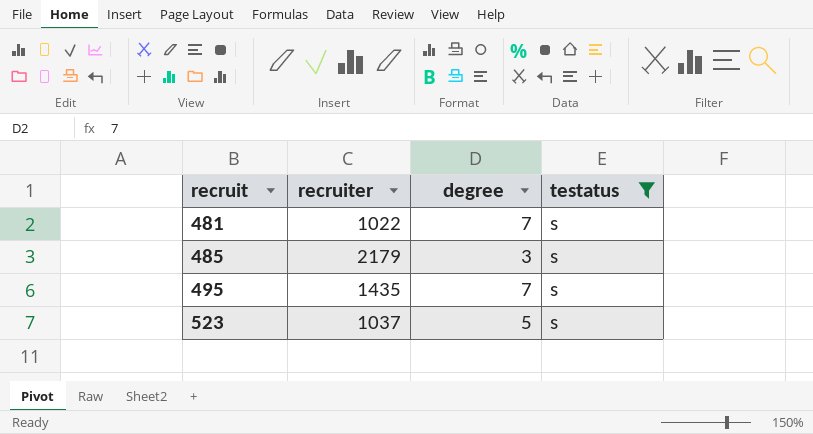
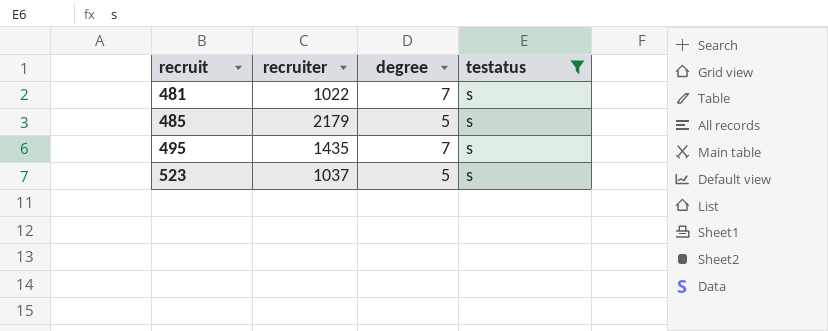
485 | degree: 3 -> 5

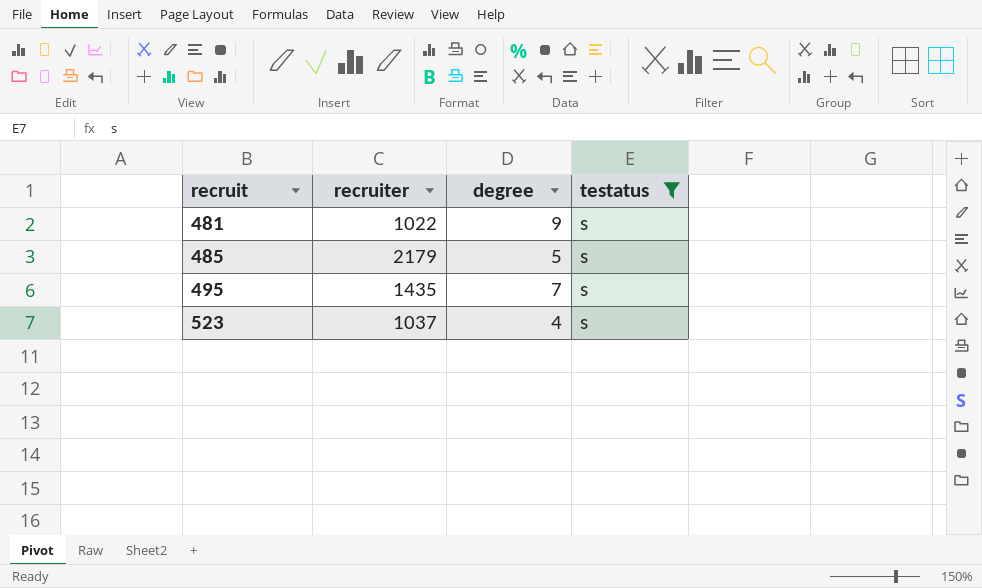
481 | degree: 7 -> 9
523 | degree: 5 -> 4

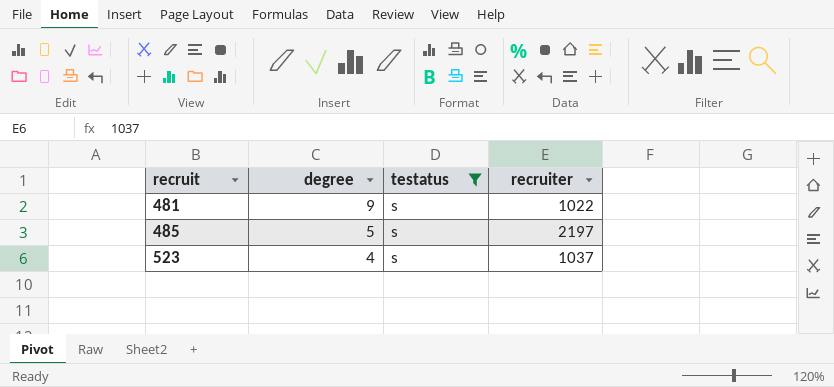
column recruiter | position: 2 -> 4
row 495: 1435 | 7 | s -> none
485 | recruiter: 2179 -> 2197

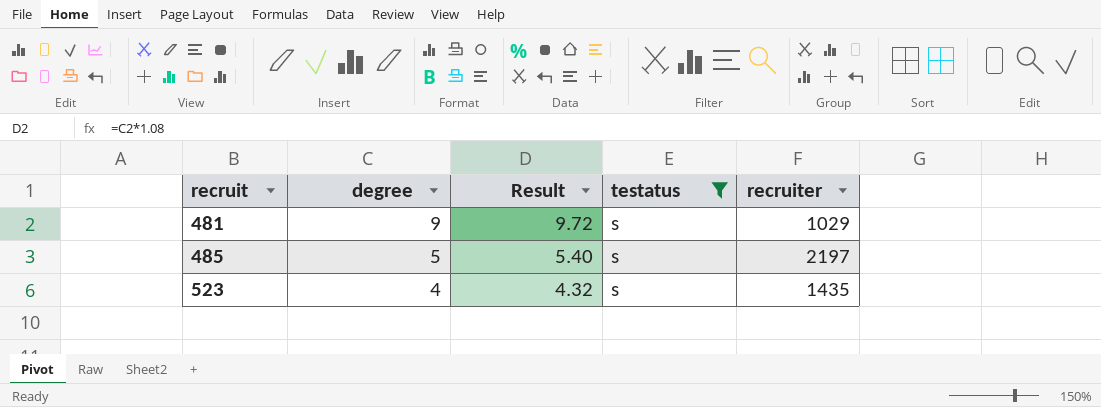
column Result | formula: none -> [degree] * 1.08
481 | recruiter: 1022 -> 1029
523 | recruiter: 1037 -> 1435

